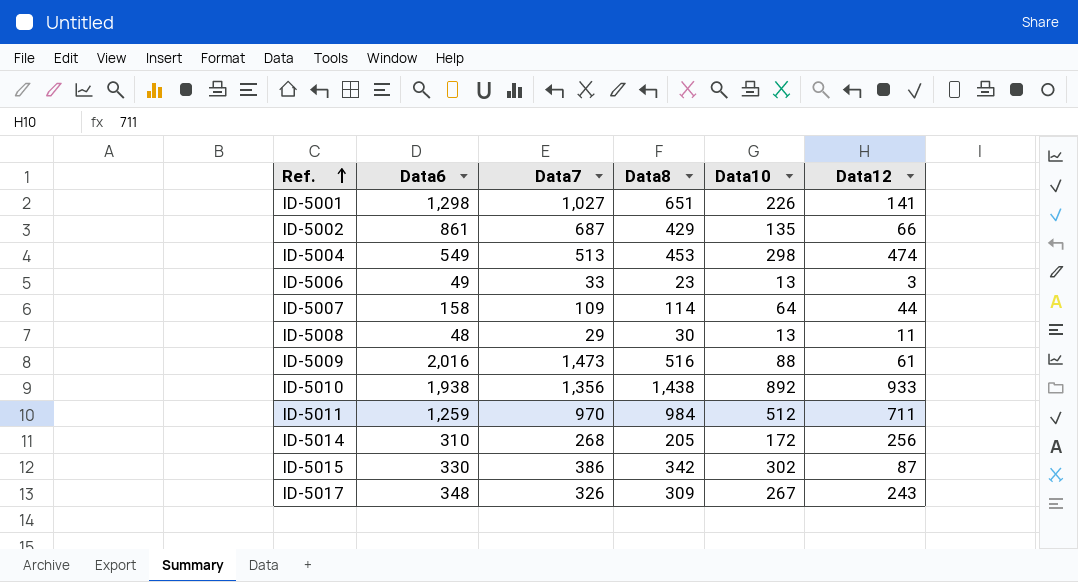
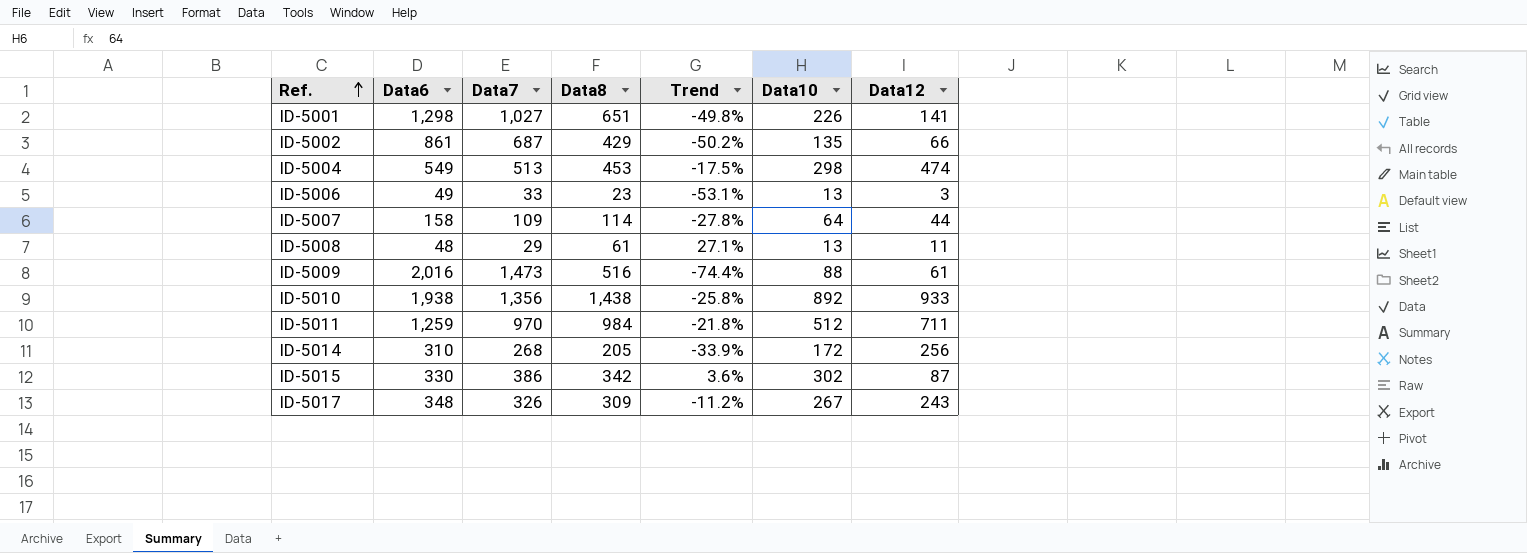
column Trend | formula: none -> ([Data8] - [Data6]) / [Data6]
ID-5008 | Data8: 30 -> 61

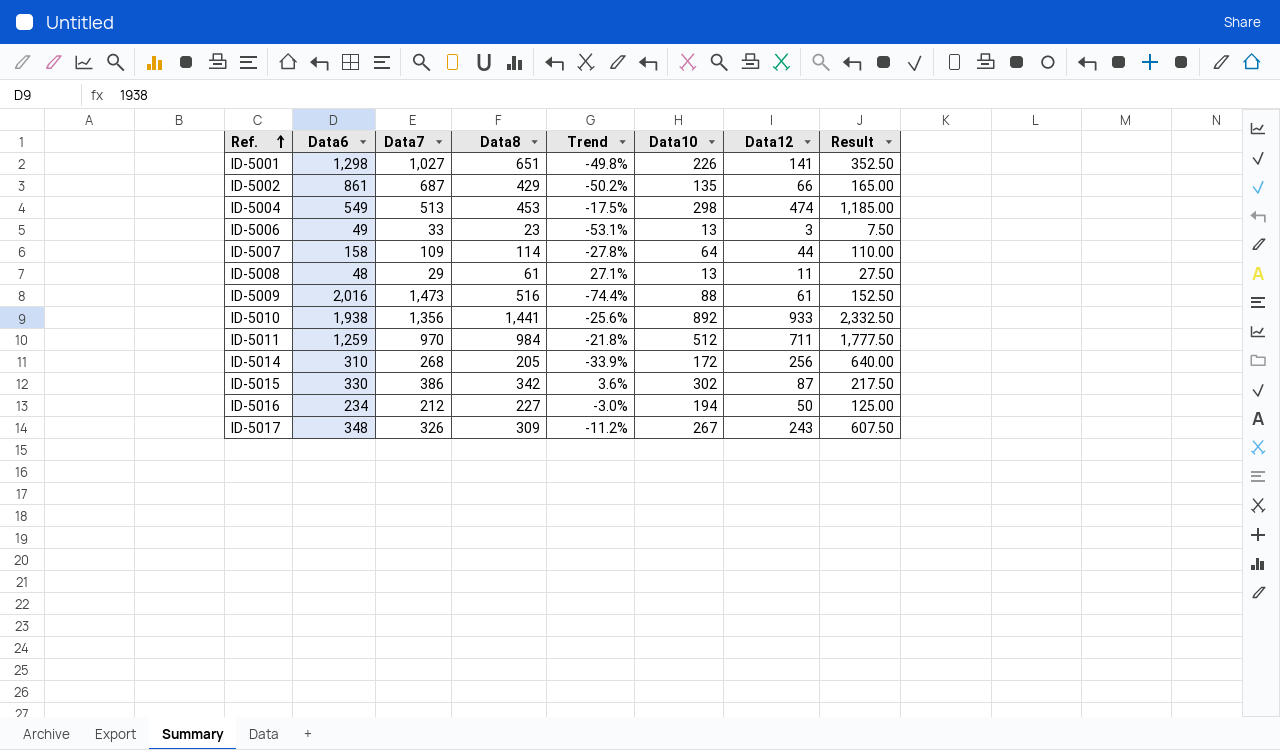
column Result | formula: none -> [Data12] * 2.5
ID-5010 | Data8: 1,438 -> 1,441
ID-5010 | Trend: -25.8% -> -25.6%
row ID-5016: none -> 234 | 212 | 227 | -3.0% | 194 | 50 | 125.00

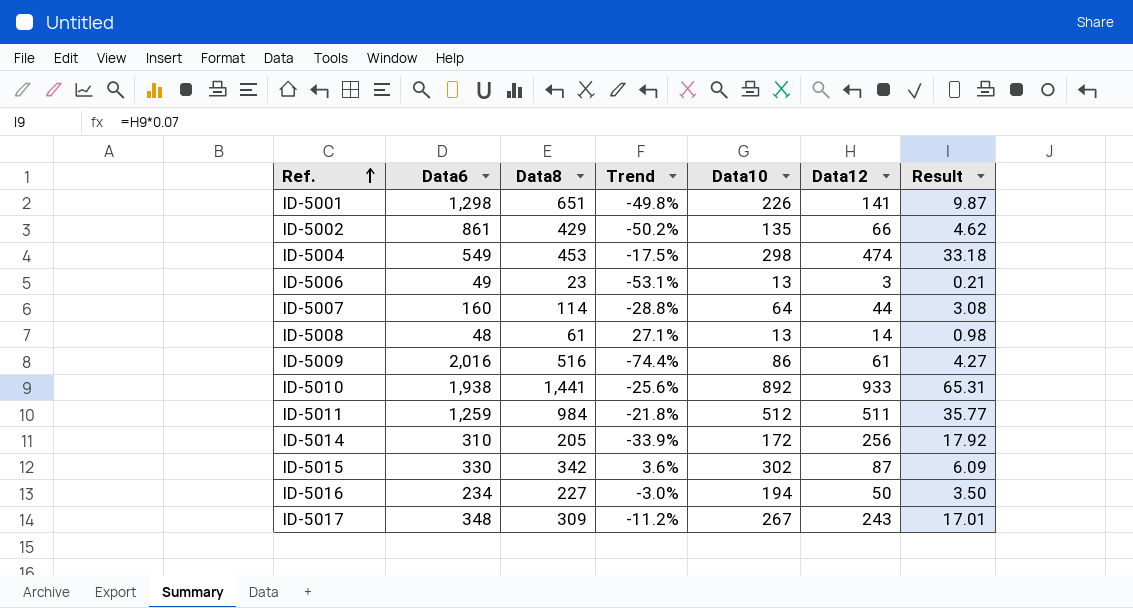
column Data7 | position: 3 -> none
column Result | formula: [Data12] * 2.5 -> [Data12] * 0.07
ID-5007 | Data6: 158 -> 160
ID-5007 | Trend: -27.8% -> -28.8%
ID-5008 | Data12: 11 -> 14
ID-5009 | Data10: 88 -> 86
ID-5011 | Data12: 711 -> 511

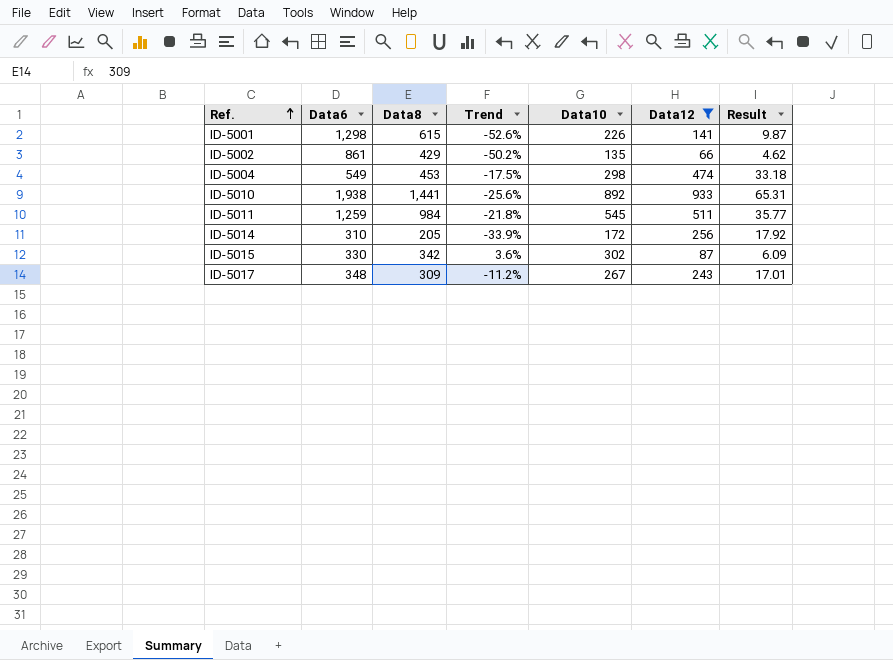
filter: none -> Data12 >= 66
ID-5001 | Data8: 651 -> 615
ID-5001 | Trend: -49.8% -> -52.6%
ID-5011 | Data10: 512 -> 545

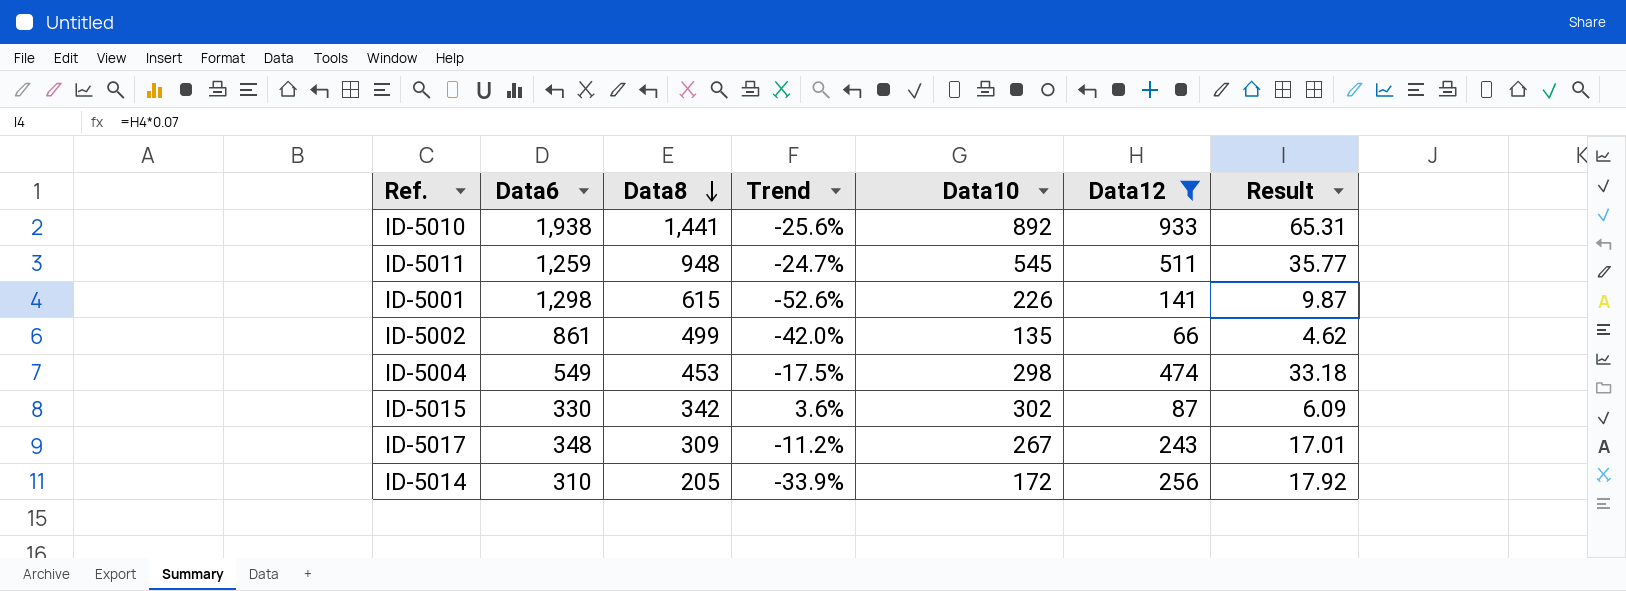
row order: Ref. ascending -> Data8 descending
ID-5011 | Data8: 984 -> 948
ID-5011 | Trend: -21.8% -> -24.7%
ID-5002 | Data8: 429 -> 499
ID-5002 | Trend: -50.2% -> -42.0%

